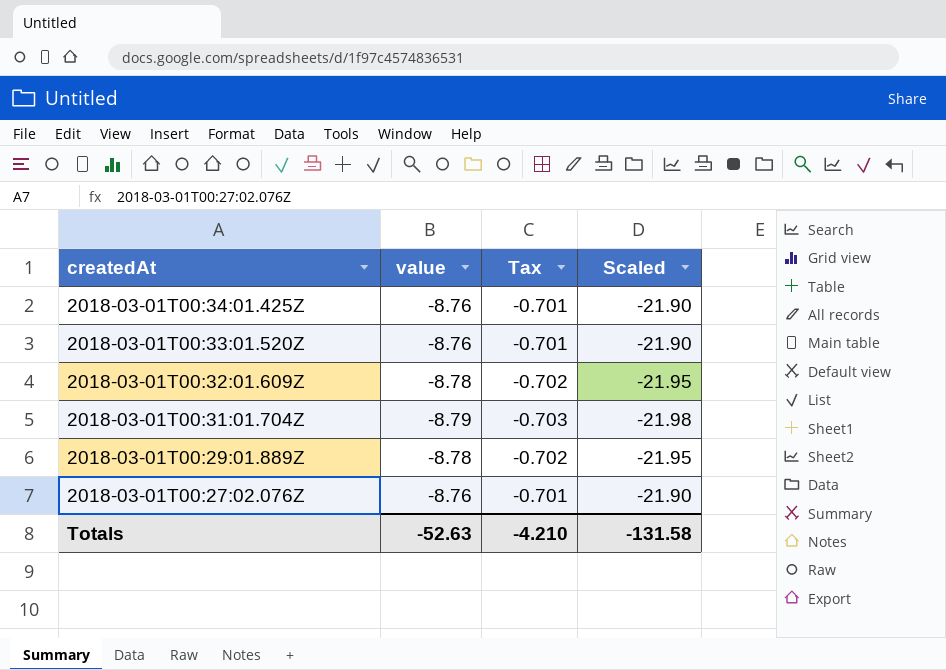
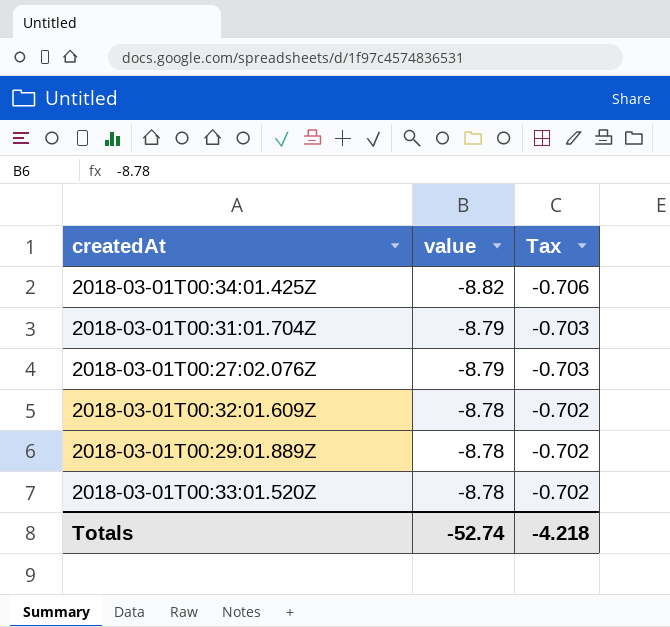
row order: createdAt descending -> value ascending
column Scaled | formula: [value] * 2.5 -> none
2018-03-01T00:34:01.425Z | value: -8.76 -> -8.82
2018-03-01T00:34:01.425Z | Tax: -0.701 -> -0.706
2018-03-01T00:27:02.076Z | value: -8.76 -> -8.79
2018-03-01T00:27:02.076Z | Tax: -0.701 -> -0.703
2018-03-01T00:33:01.520Z | value: -8.76 -> -8.78
2018-03-01T00:33:01.520Z | Tax: -0.701 -> -0.702
Totals | value: -52.63 -> -52.74
Totals | Tax: -4.210 -> -4.218

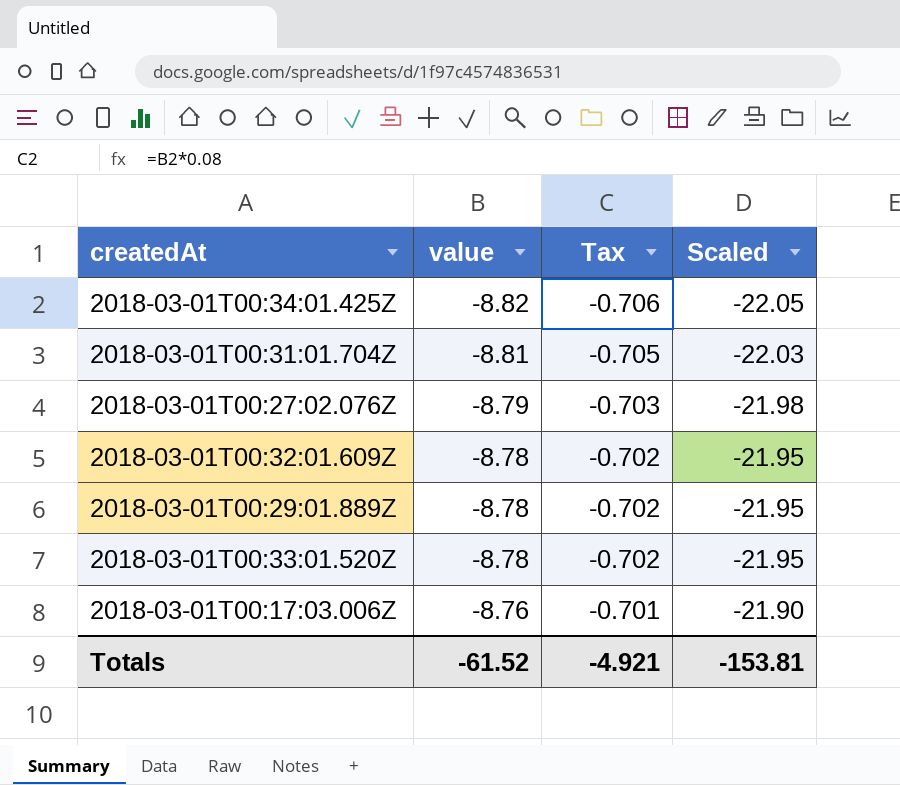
column Scaled | formula: none -> [value] * 2.5
2018-03-01T00:31:01.704Z | value: -8.79 -> -8.81
2018-03-01T00:31:01.704Z | Tax: -0.703 -> -0.705
row 2018-03-01T00:17:03.006Z: none -> -8.76 | -0.701 | -21.90
Totals | value: -52.74 -> -61.52
Totals | Tax: -4.218 -> -4.921

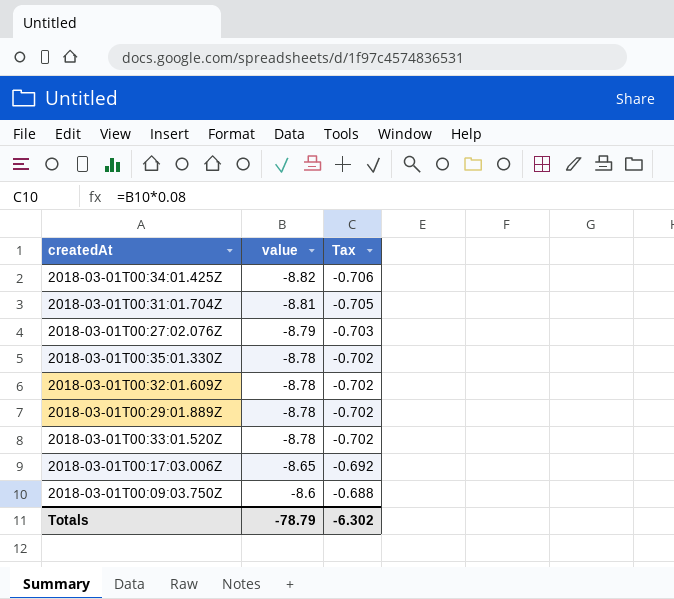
column Scaled | formula: [value] * 2.5 -> none
row 2018-03-01T00:35:01.330Z: none -> -8.78 | -0.702
2018-03-01T00:17:03.006Z | value: -8.76 -> -8.65
2018-03-01T00:17:03.006Z | Tax: -0.701 -> -0.692
row 2018-03-01T00:09:03.750Z: none -> -8.6 | -0.688
Totals | value: -61.52 -> -78.79
Totals | Tax: -4.921 -> -6.302

